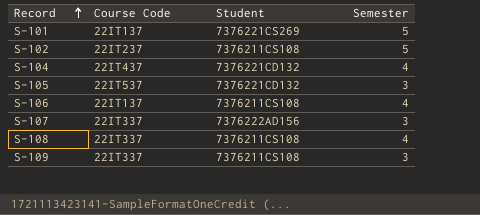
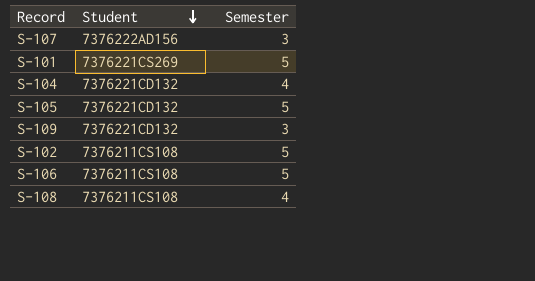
row order: Record ascending -> Student descending
column Course Code | position: 2 -> none
S-105 | Semester: 3 -> 5
S-109 | Student: 7376211CS108 -> 7376221CD132
S-106 | Semester: 4 -> 5

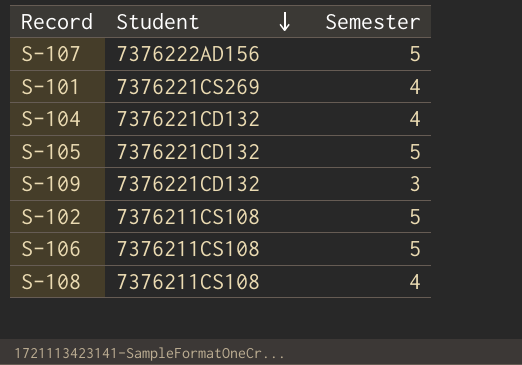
S-107 | Semester: 3 -> 5
S-101 | Semester: 5 -> 4

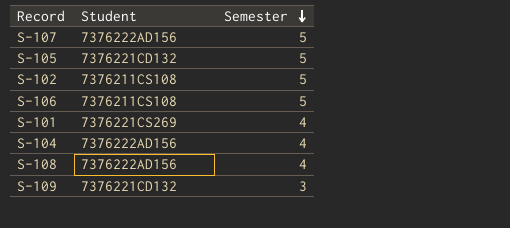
row order: Student descending -> Semester descending
S-104 | Student: 7376221CD132 -> 7376222AD156
S-108 | Student: 7376211CS108 -> 7376222AD156

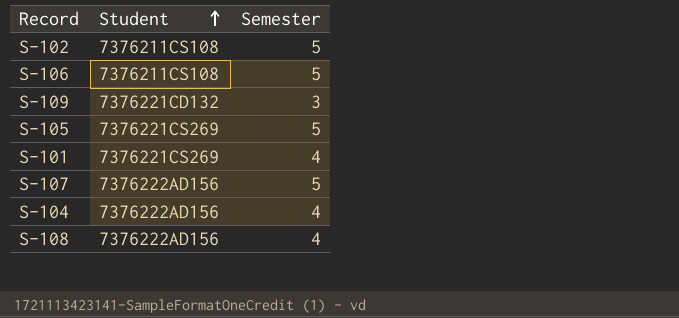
row order: Semester descending -> Student ascending
S-105 | Student: 7376221CD132 -> 7376221CS269

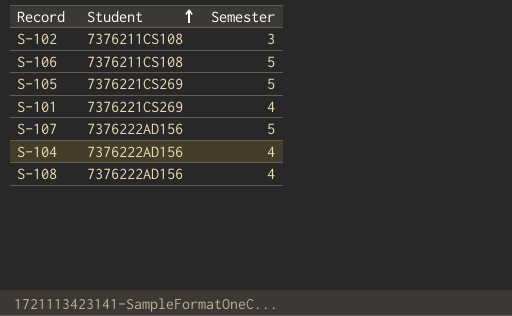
row S-109: 7376221CD132 | 3 -> none
S-102 | Semester: 5 -> 3

